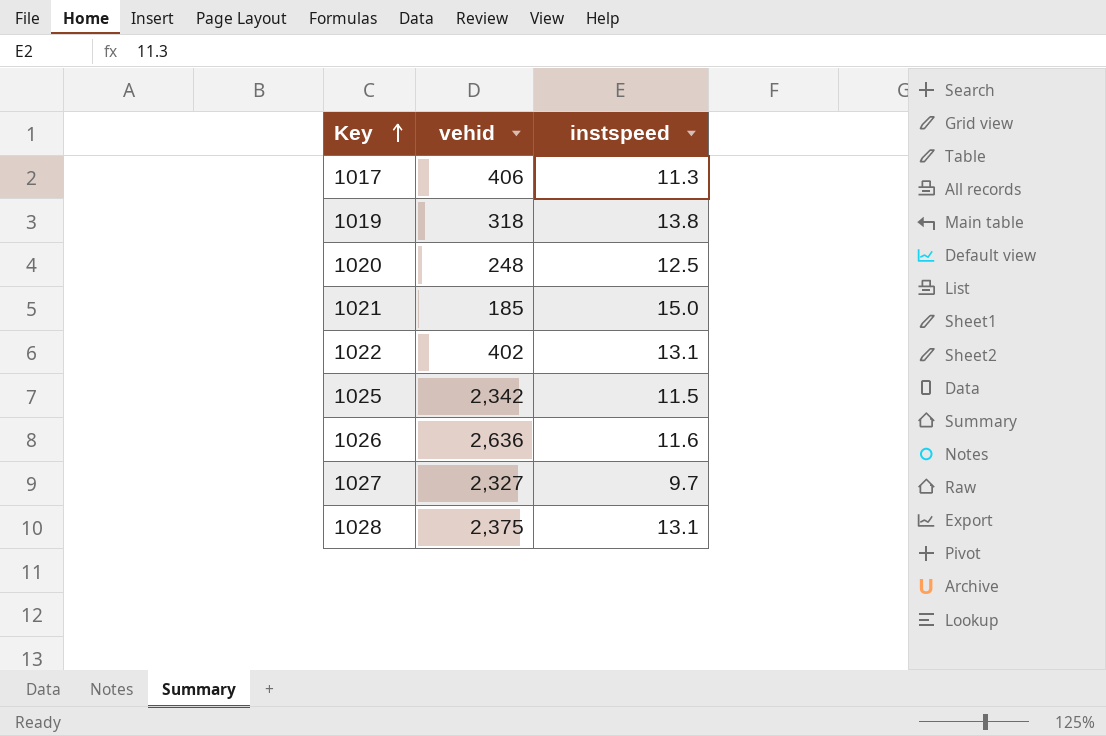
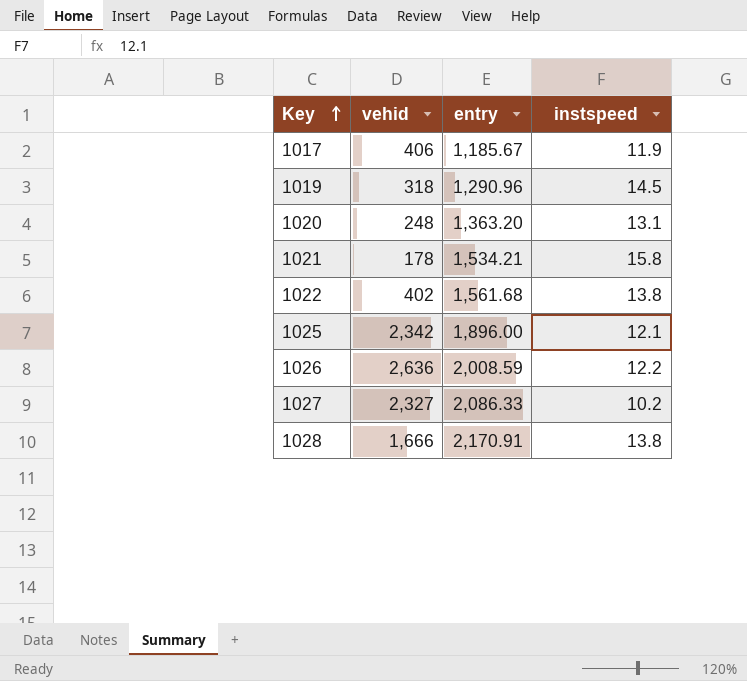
column entry | position: none -> 3
1017 | instspeed: 11.3 -> 11.9
1019 | instspeed: 13.8 -> 14.5
1020 | instspeed: 12.5 -> 13.1
1021 | vehid: 185 -> 178
1021 | instspeed: 15.0 -> 15.8
1022 | instspeed: 13.1 -> 13.8
1025 | instspeed: 11.5 -> 12.1
1026 | instspeed: 11.6 -> 12.2
1027 | instspeed: 9.7 -> 10.2
1028 | vehid: 2,375 -> 1,666
1028 | instspeed: 13.1 -> 13.8

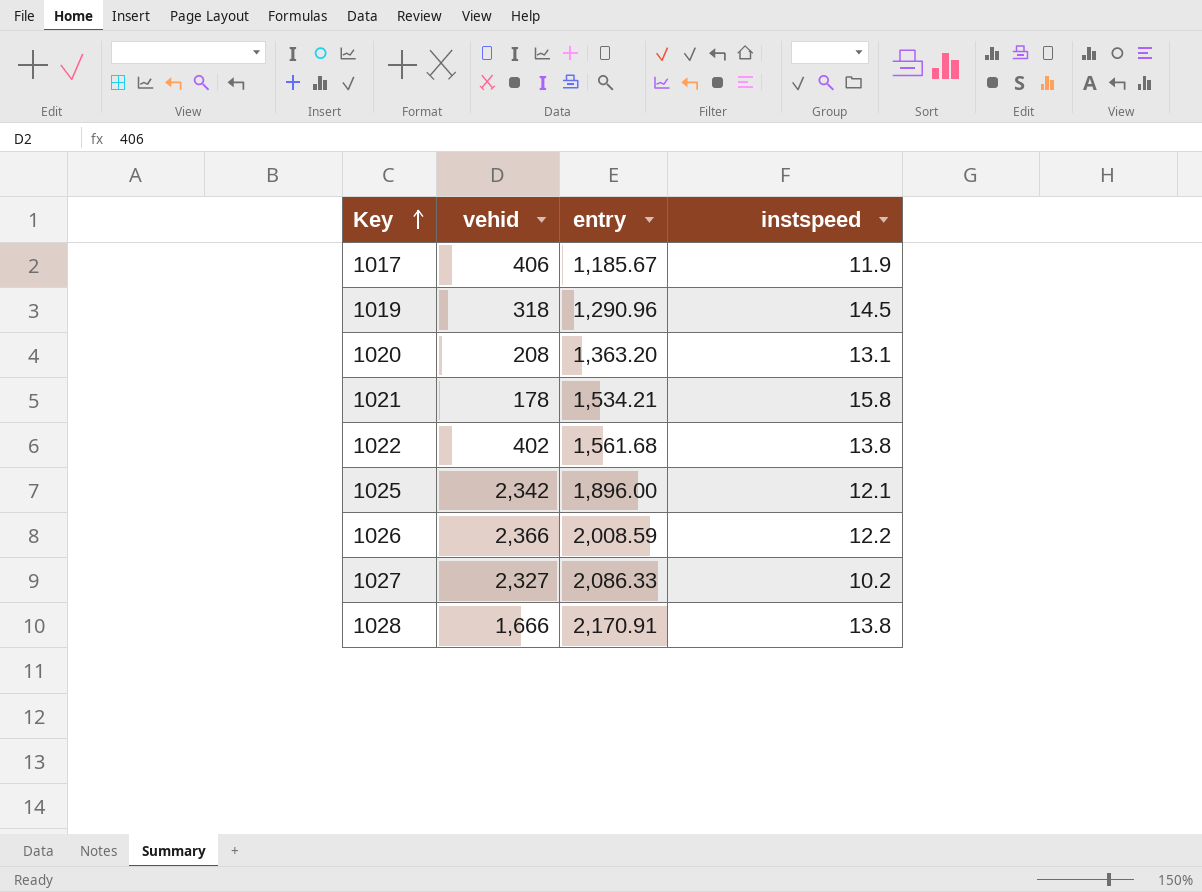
1020 | vehid: 248 -> 208
1026 | vehid: 2,636 -> 2,366

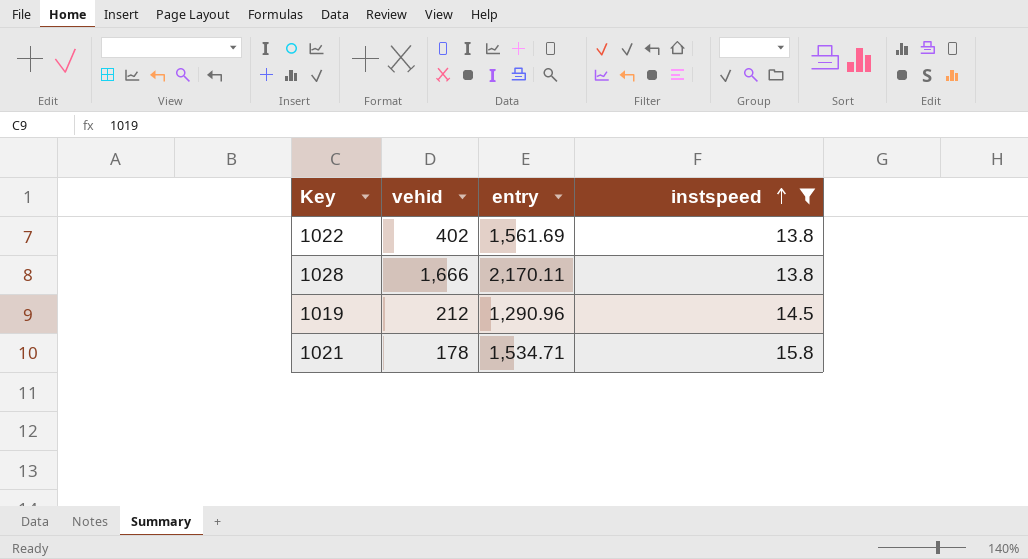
filter: none -> instspeed >= 13.8
row order: Key ascending -> instspeed ascending
1022 | entry: 1,561.68 -> 1,561.69
1028 | entry: 2,170.91 -> 2,170.11
1019 | vehid: 318 -> 212
1021 | entry: 1,534.21 -> 1,534.71

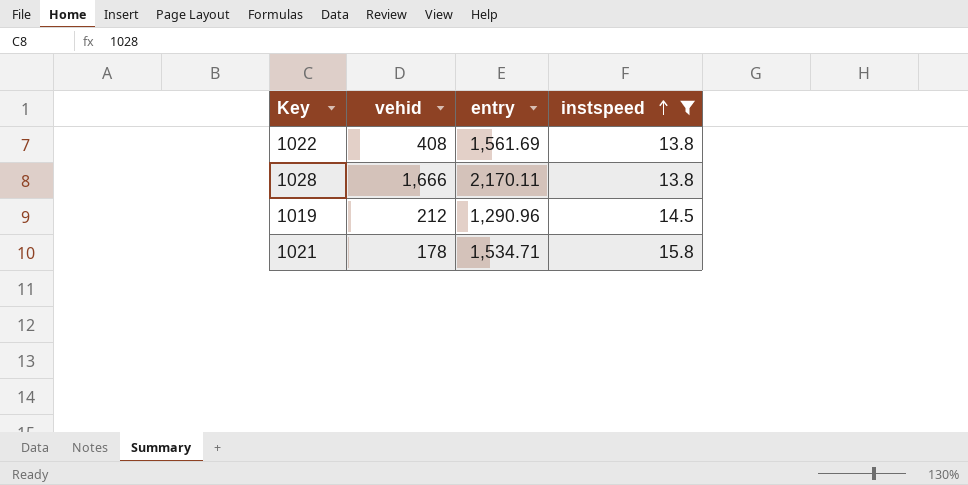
1022 | vehid: 402 -> 408

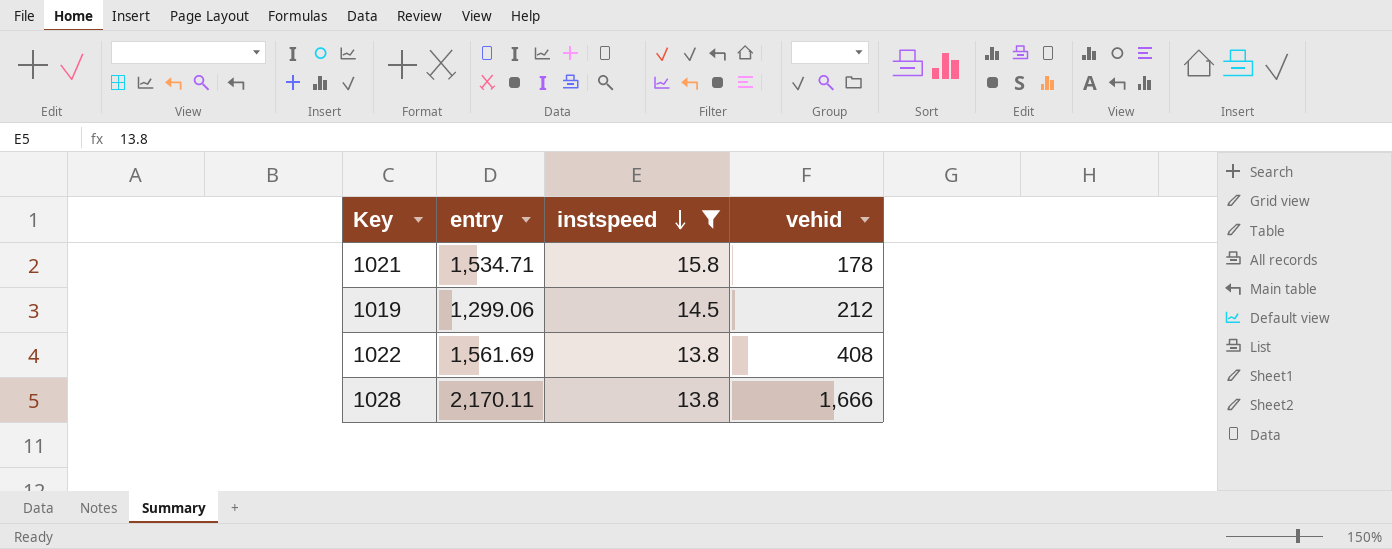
row order: instspeed ascending -> instspeed descending
column vehid | position: 2 -> 4
1019 | entry: 1,290.96 -> 1,299.06

